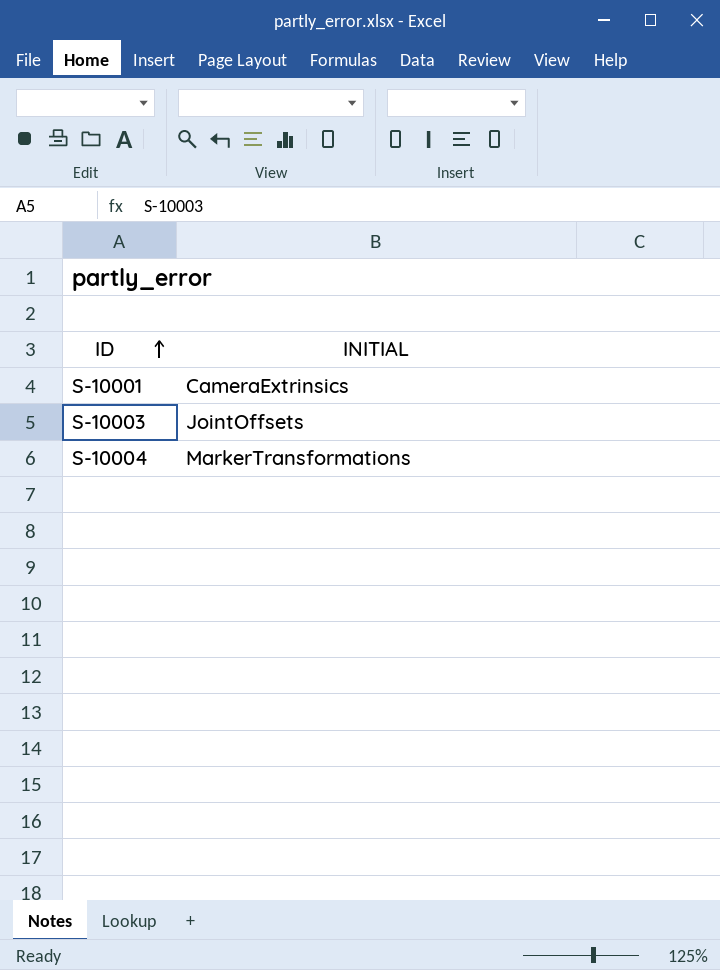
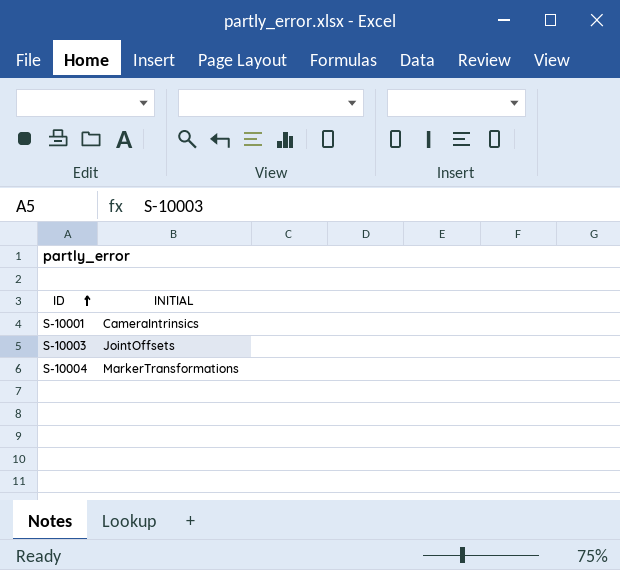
S-10001 | INITIAL: CameraExtrinsics -> CameraIntrinsics

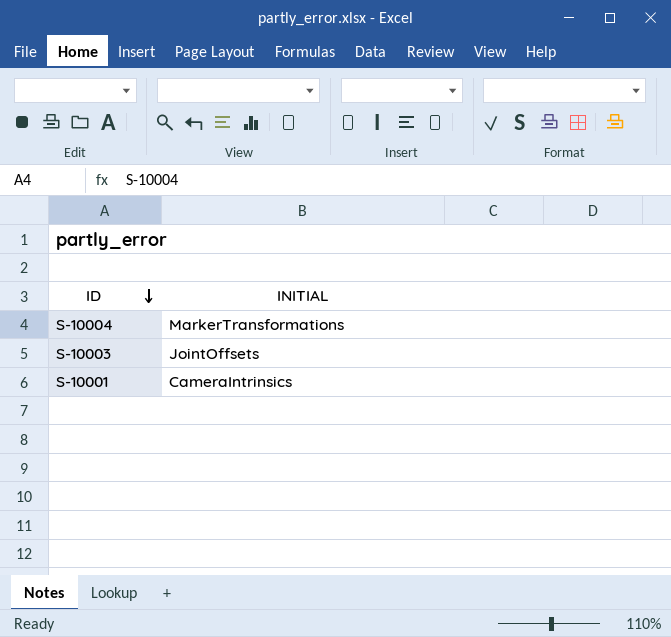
row order: ID ascending -> ID descending

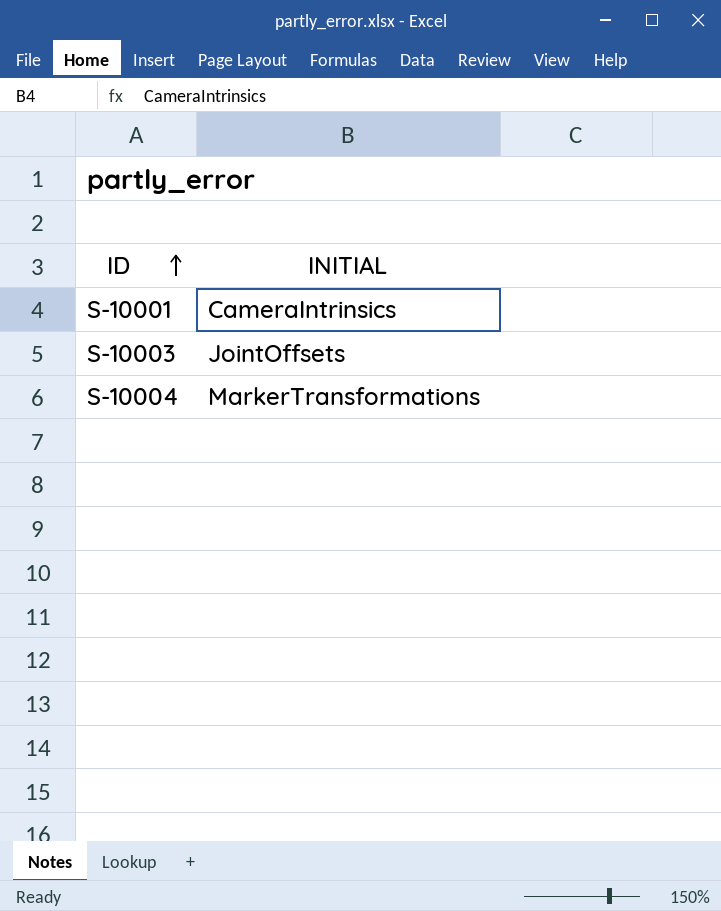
row order: ID descending -> ID ascending

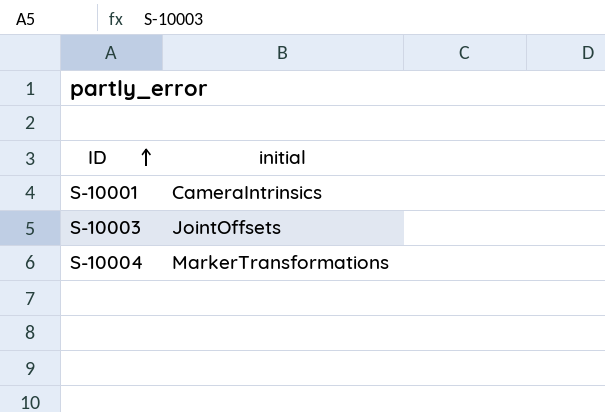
column name: INITIAL -> initial

